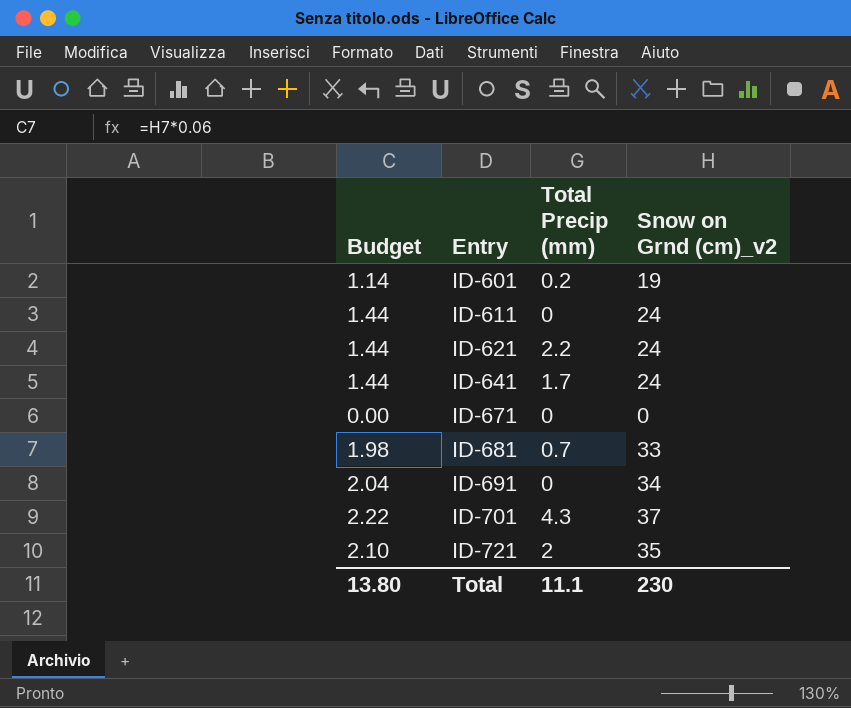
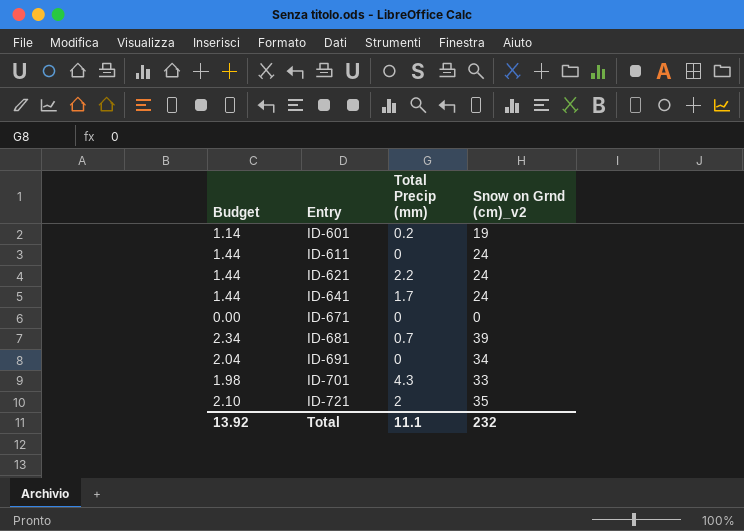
ID-681 | Budget: 1.98 -> 2.34
ID-681 | Snow on Grnd (cm)_v2: 33 -> 39
ID-701 | Budget: 2.22 -> 1.98
ID-701 | Snow on Grnd (cm)_v2: 37 -> 33
Total | Budget: 13.80 -> 13.92
Total | Snow on Grnd (cm)_v2: 230 -> 232

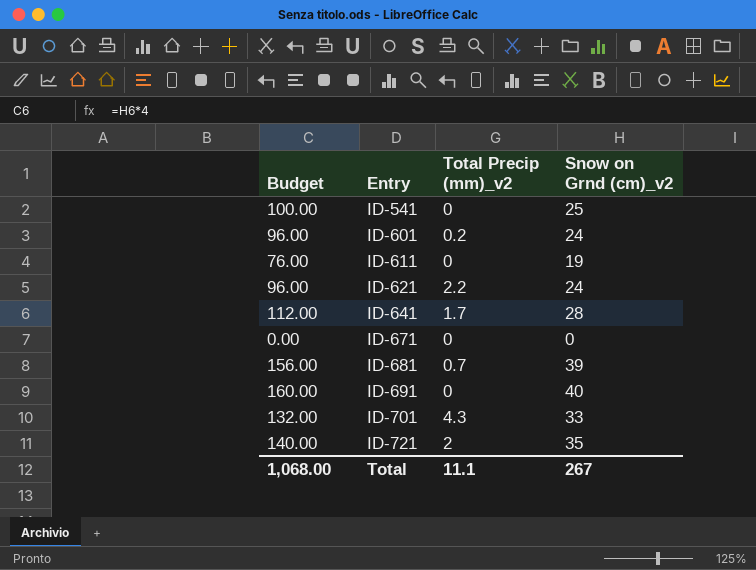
column Budget | formula: [Snow on Grnd (cm)_v2] * 0.06 -> [Snow on Grnd (cm)_v2] * 4
column name: Total Precip (mm) -> Total Precip (mm)_v2
row ID-541: none -> 100.00 | 0 | 25
ID-601 | Snow on Grnd (cm)_v2: 19 -> 24
ID-611 | Snow on Grnd (cm)_v2: 24 -> 19
ID-641 | Snow on Grnd (cm)_v2: 24 -> 28
ID-691 | Snow on Grnd (cm)_v2: 34 -> 40
Total | Budget: 13.92 -> 1,068.00
Total | Snow on Grnd (cm)_v2: 232 -> 267

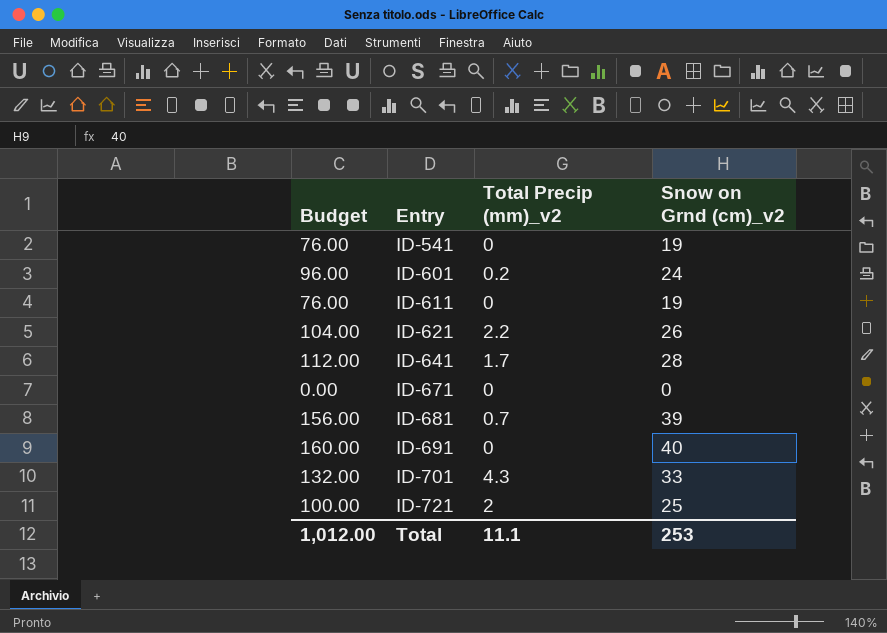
ID-541 | Budget: 100.00 -> 76.00
ID-541 | Snow on Grnd (cm)_v2: 25 -> 19
ID-621 | Budget: 96.00 -> 104.00
ID-621 | Snow on Grnd (cm)_v2: 24 -> 26
ID-721 | Budget: 140.00 -> 100.00
ID-721 | Snow on Grnd (cm)_v2: 35 -> 25
Total | Budget: 1,068.00 -> 1,012.00
Total | Snow on Grnd (cm)_v2: 267 -> 253

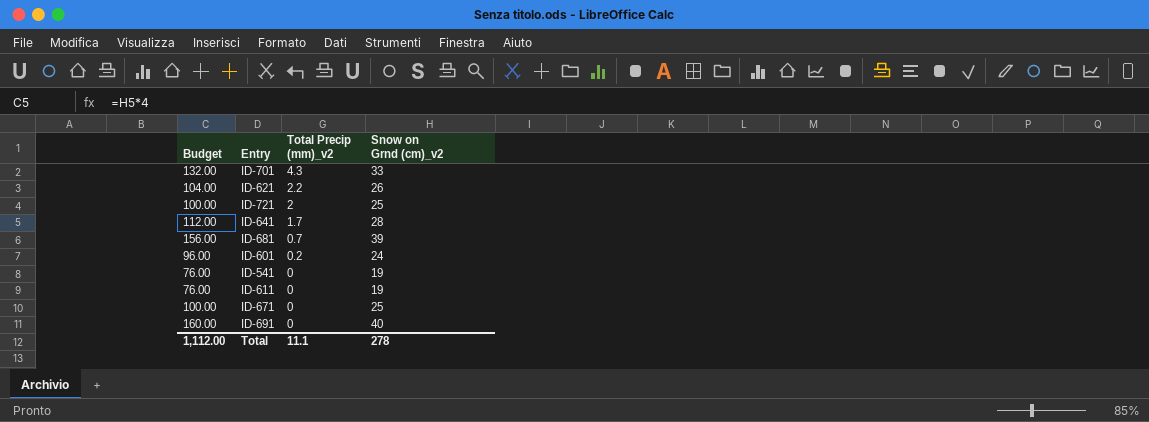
row order: Entry ascending -> Total Precip (mm)_v2 descending
ID-671 | Budget: 0.00 -> 100.00
ID-671 | Snow on Grnd (cm)_v2: 0 -> 25
Total | Budget: 1,012.00 -> 1,112.00
Total | Snow on Grnd (cm)_v2: 253 -> 278

